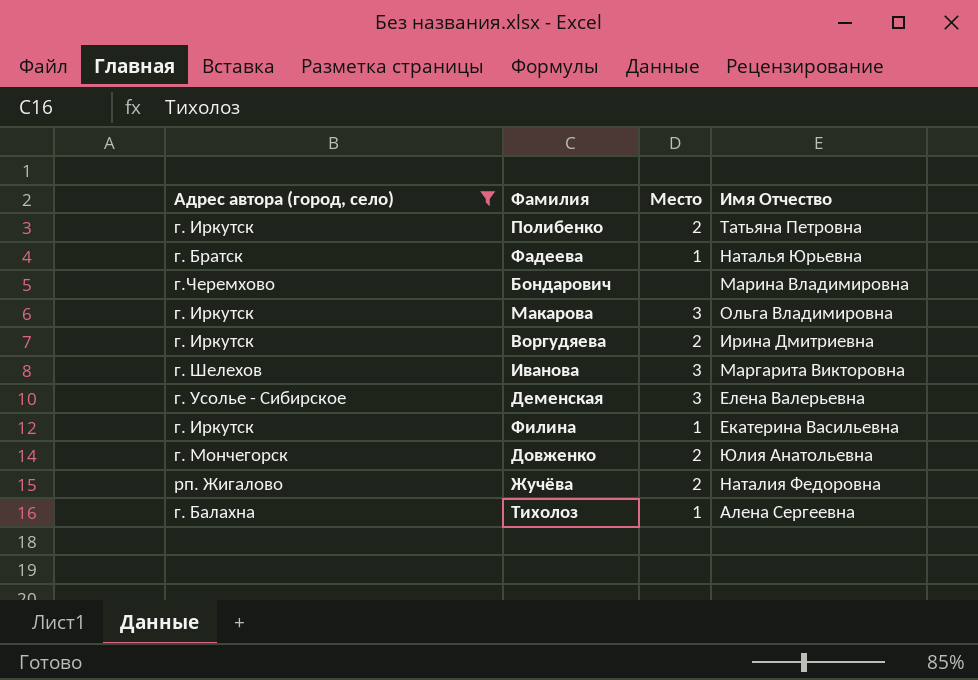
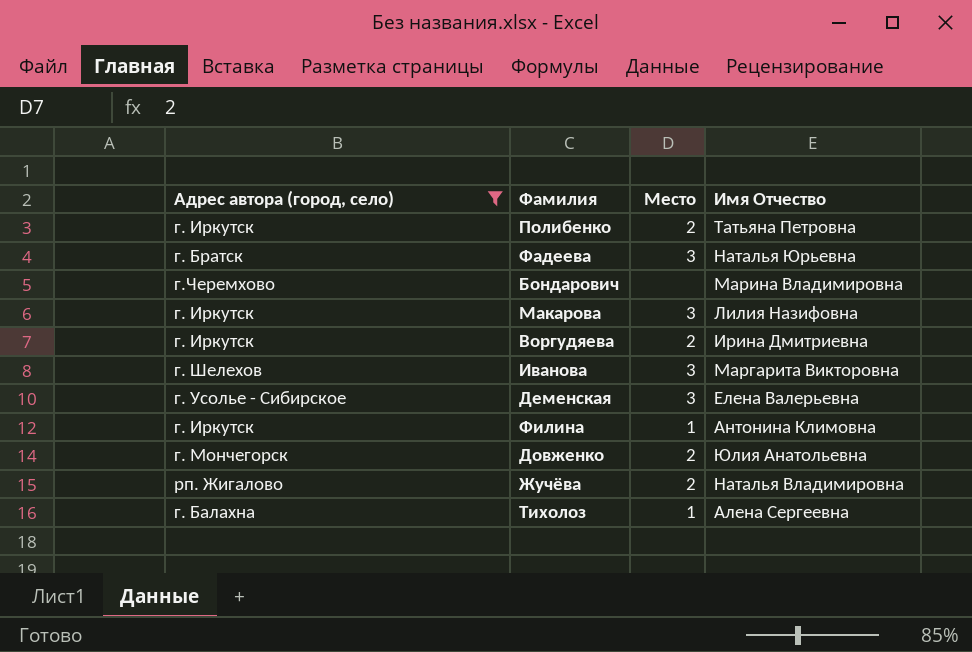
Фадеева | Место: 1 -> 3
Макарова | Имя Отчество: Ольга Владимировна -> Лилия Назифовна
Филина | Имя Отчество: Екатерина Васильевна -> Антонина Климовна
Жучёва | Имя Отчество: Наталия Федоровна -> Наталья Владимировна

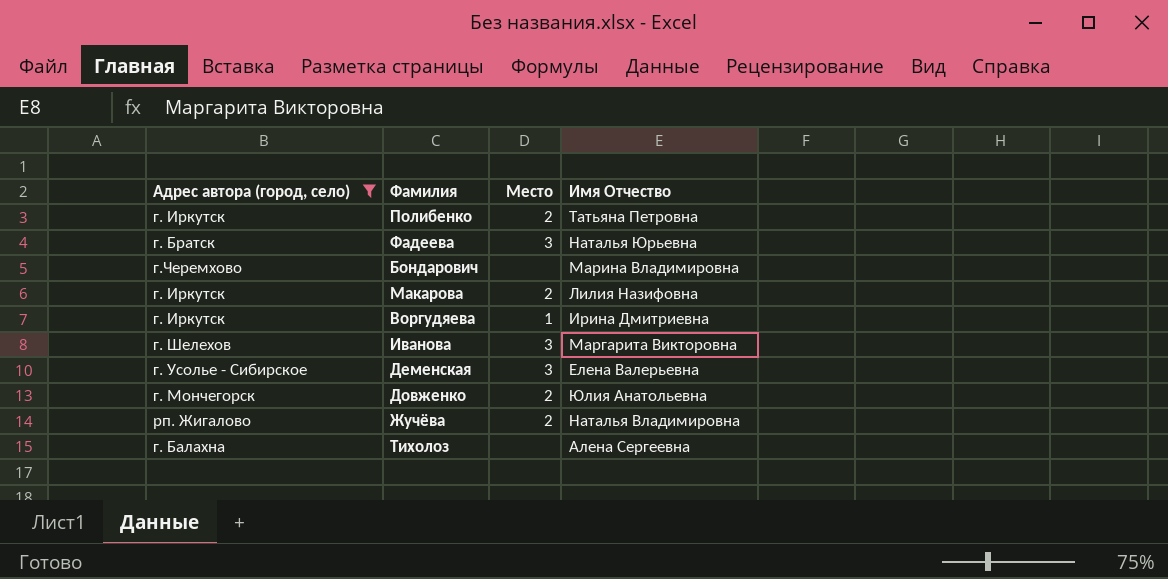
row Филина: г. Иркутск | 1 | Антонина Климовна -> none
Макарова | Место: 3 -> 2
Воргудяева | Место: 2 -> 1
Тихолоз | Место: 1 -> none

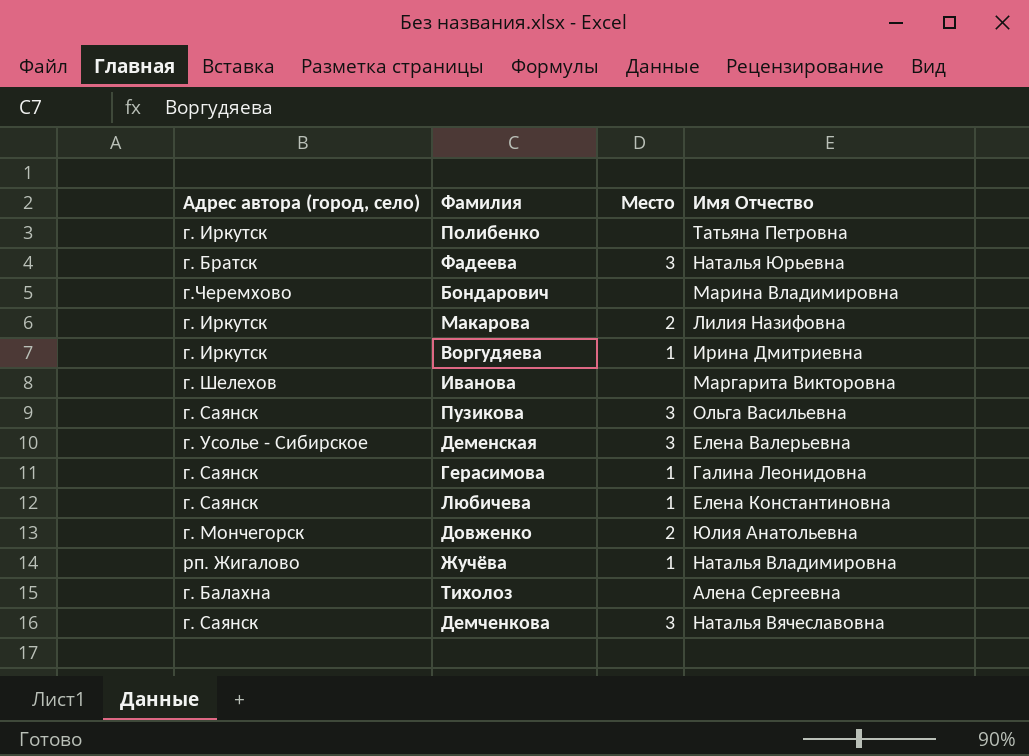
filter: Адрес автора (город, село) != г. Саянск -> none
Полибенко | Место: 2 -> none
Иванова | Место: 3 -> none
Жучёва | Место: 2 -> 1

